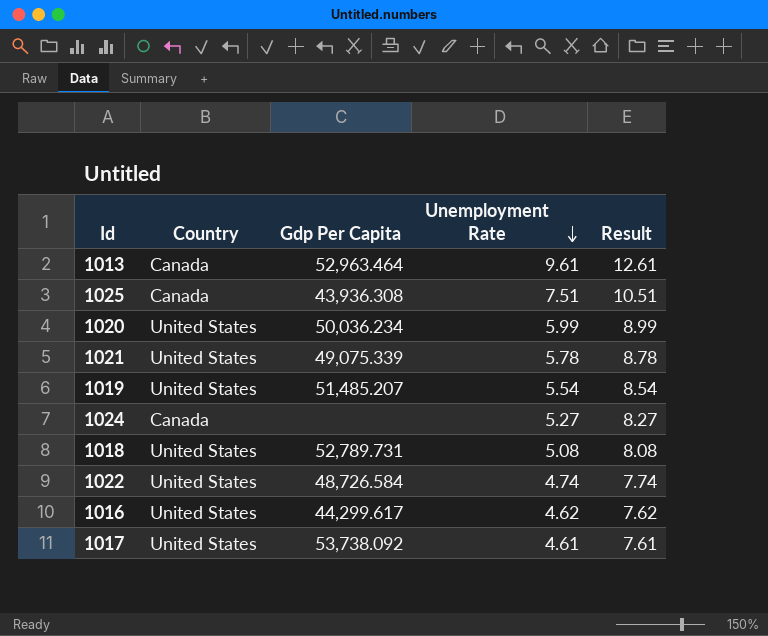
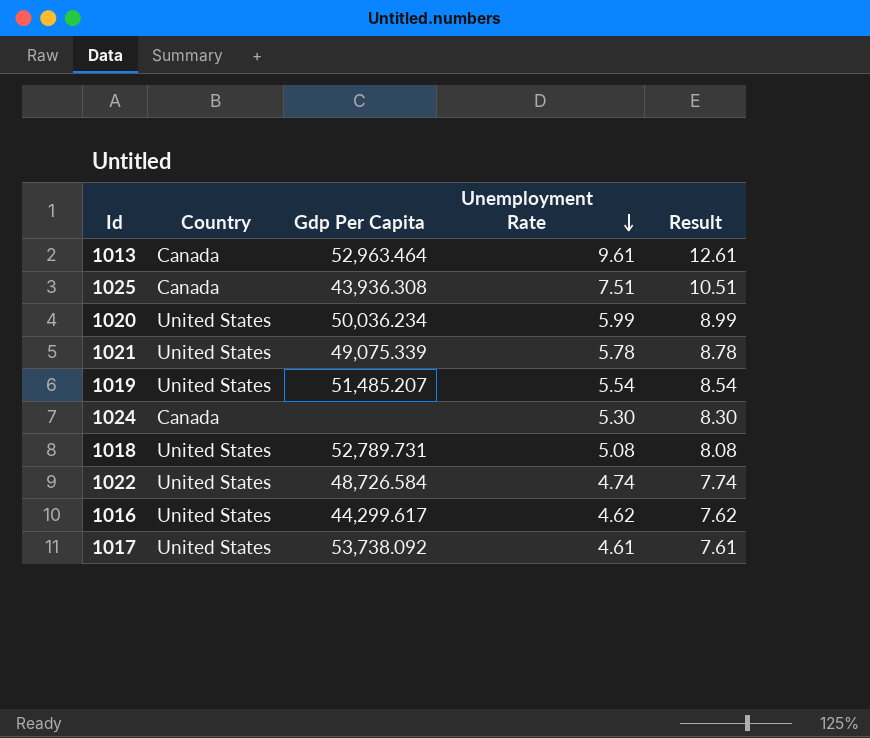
1024 | Unemployment Rate: 5.27 -> 5.30
1024 | Result: 8.27 -> 8.30

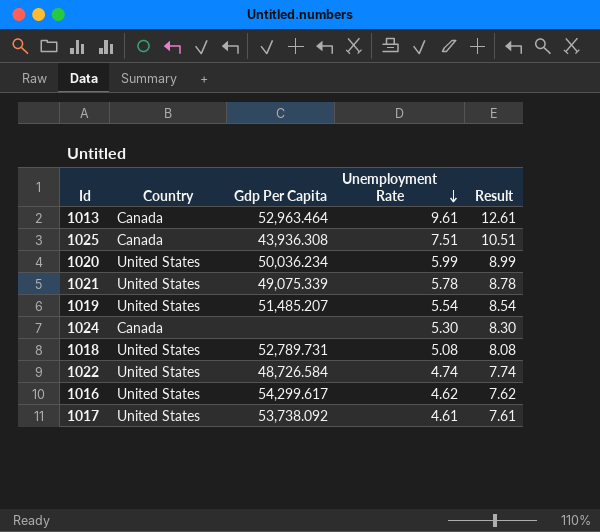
1016 | Gdp Per Capita: 44,299.617 -> 54,299.617

